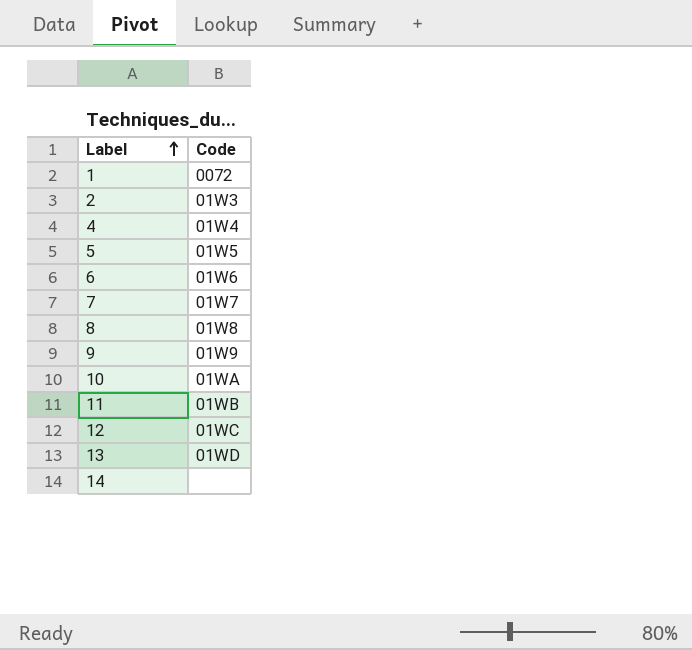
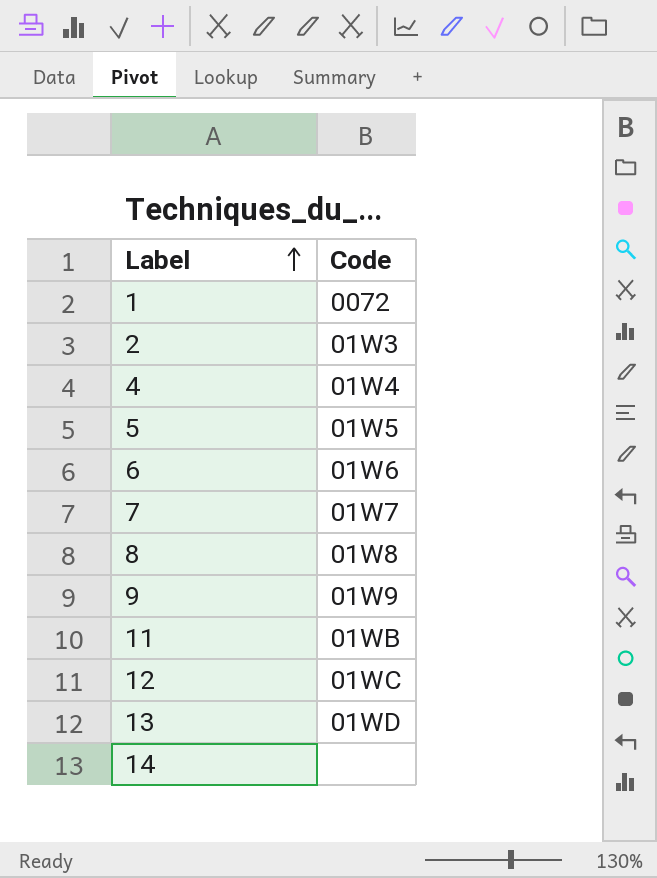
row 10: 01WA -> none

